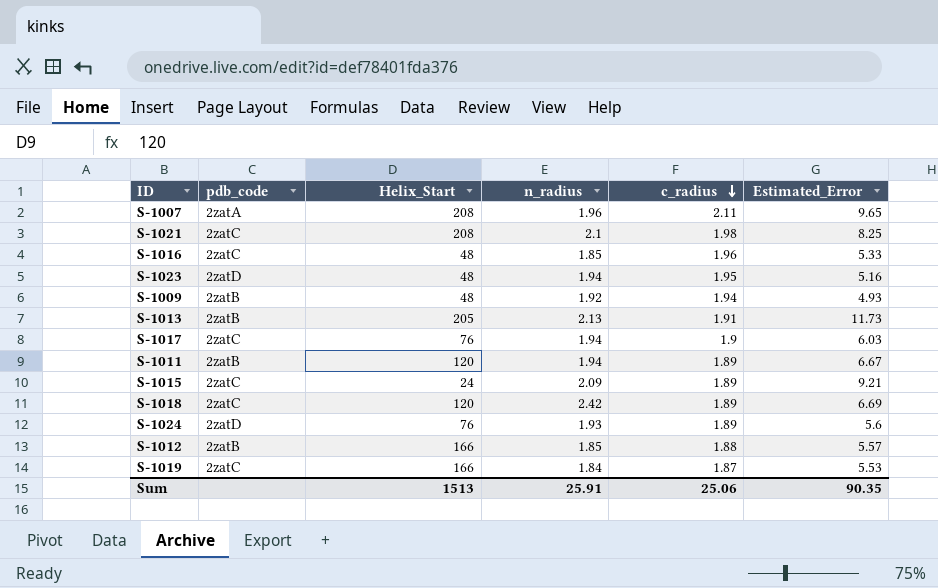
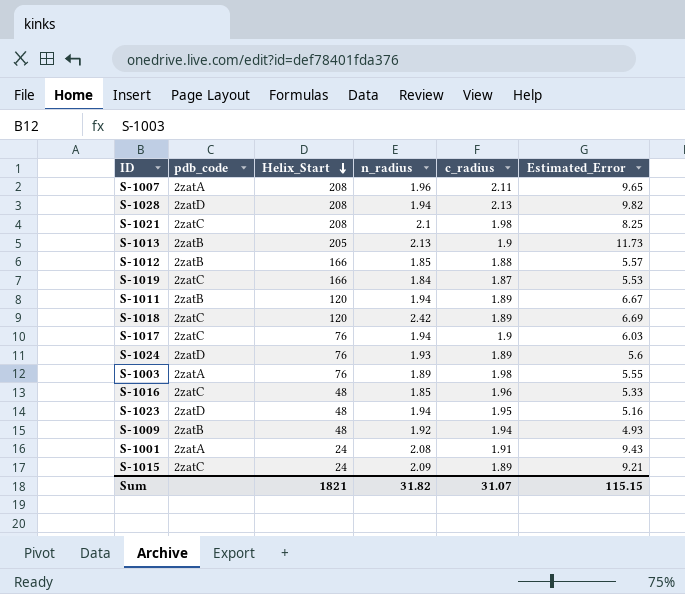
row order: c_radius descending -> Helix_Start descending
row S-1028: none -> 2zatD | 208 | 1.94 | 2.13 | 9.82
S-1013 | c_radius: 1.91 -> 1.9
row S-1003: none -> 2zatA | 76 | 1.89 | 1.98 | 5.55
row S-1001: none -> 2zatA | 24 | 2.08 | 1.91 | 9.43
Sum | Helix_Start: 1513 -> 1821
Sum | n_radius: 25.91 -> 31.82
Sum | c_radius: 25.06 -> 31.07
Sum | Estimated_Error: 90.35 -> 115.15

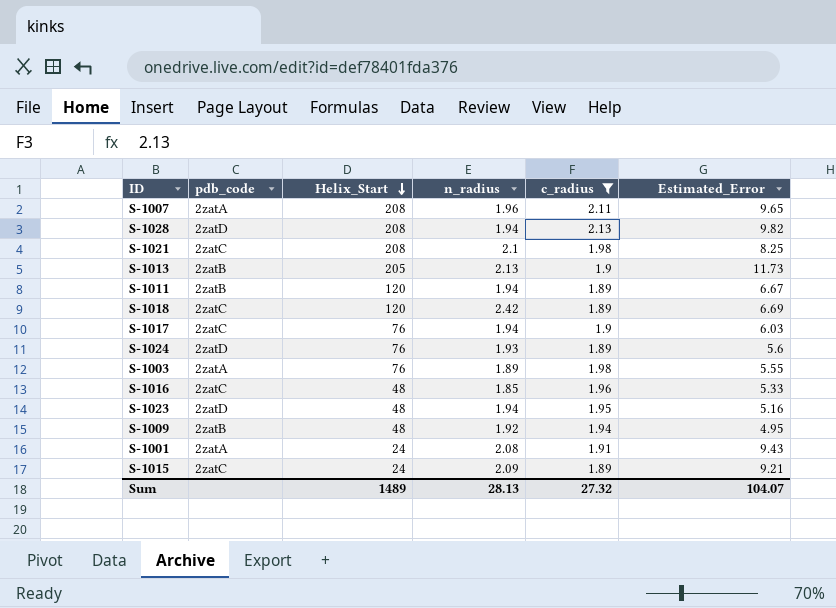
filter: none -> c_radius >= 1.89
S-1009 | Estimated_Error: 4.93 -> 4.95
Sum | Helix_Start: 1821 -> 1489
Sum | n_radius: 31.82 -> 28.13
Sum | c_radius: 31.07 -> 27.32
Sum | Estimated_Error: 115.15 -> 104.07

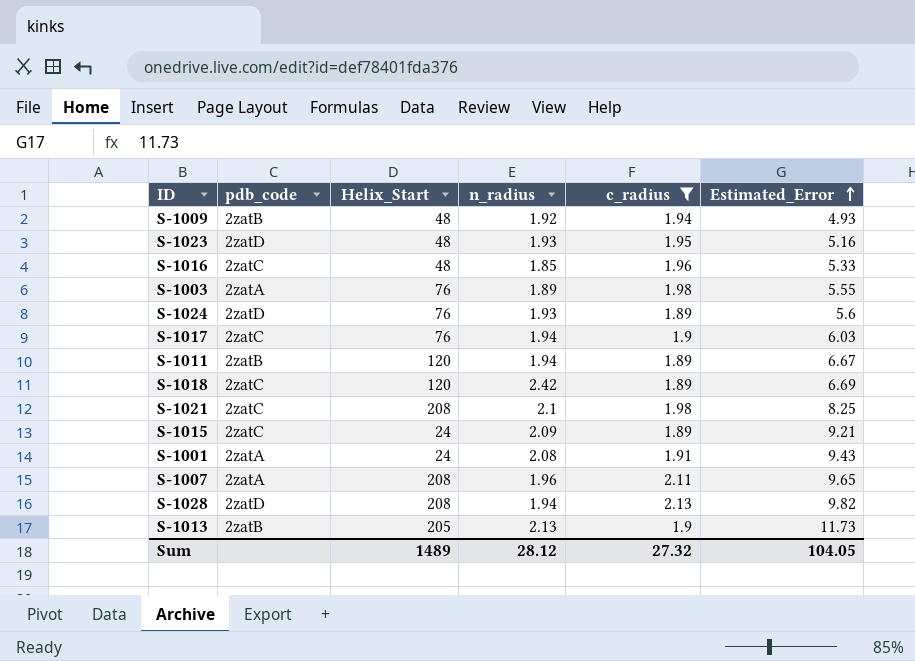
row order: Helix_Start descending -> Estimated_Error ascending
S-1009 | Estimated_Error: 4.95 -> 4.93
S-1023 | n_radius: 1.94 -> 1.93
Sum | n_radius: 28.13 -> 28.12
Sum | Estimated_Error: 104.07 -> 104.05

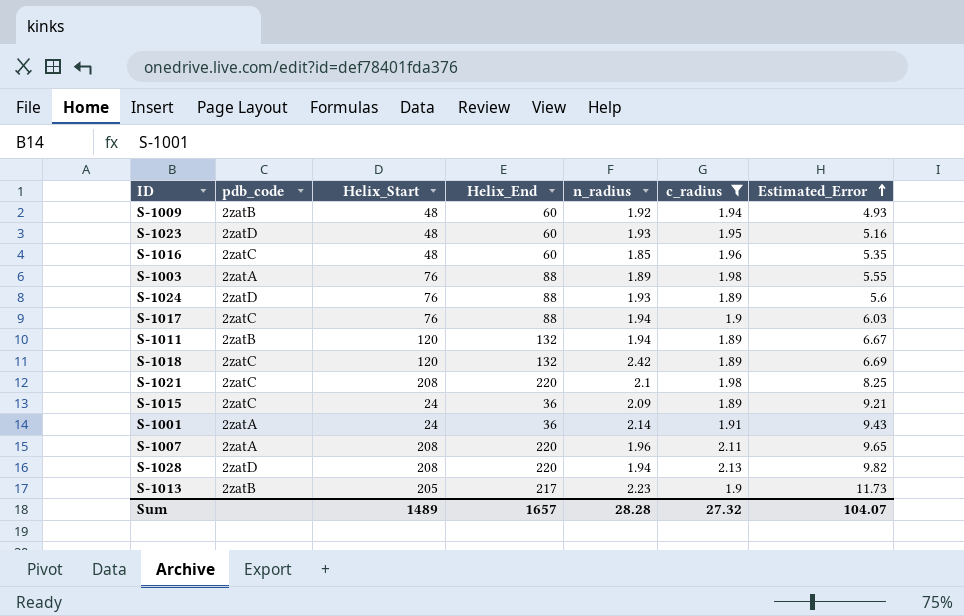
column Helix_End | position: none -> 4
S-1016 | Estimated_Error: 5.33 -> 5.35
S-1001 | n_radius: 2.08 -> 2.14
S-1013 | n_radius: 2.13 -> 2.23
Sum | n_radius: 28.12 -> 28.28
Sum | Estimated_Error: 104.05 -> 104.07

